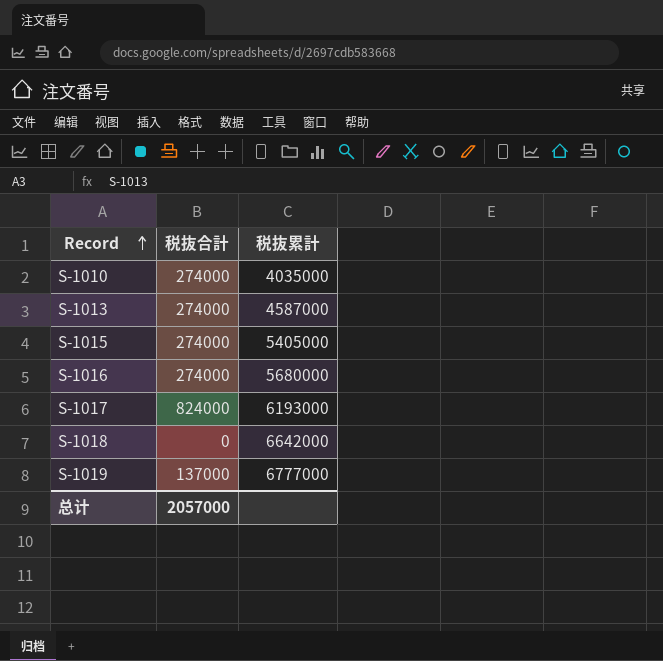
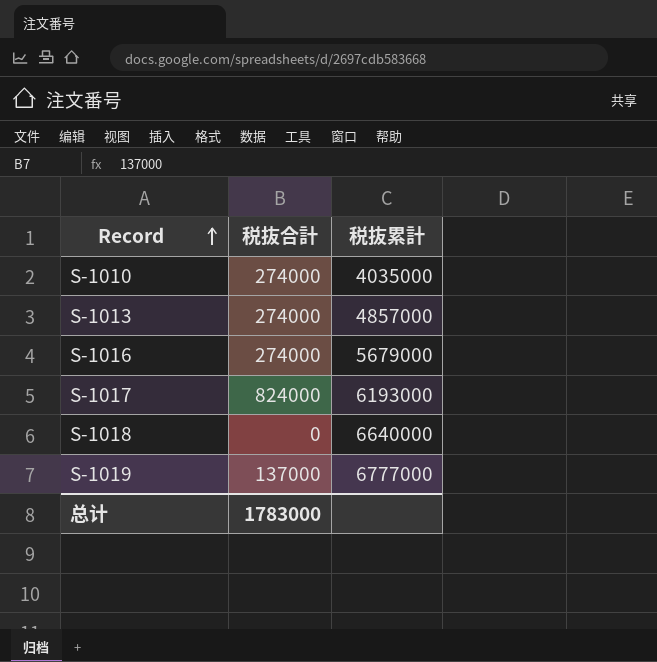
row S-1015: 274000 | 5405000 -> none
S-1013 | 税抜累計: 4587000 -> 4857000
S-1016 | 税抜累計: 5680000 -> 5679000
S-1018 | 税抜累計: 6642000 -> 6640000
总计 | 税抜合計: 2057000 -> 1783000

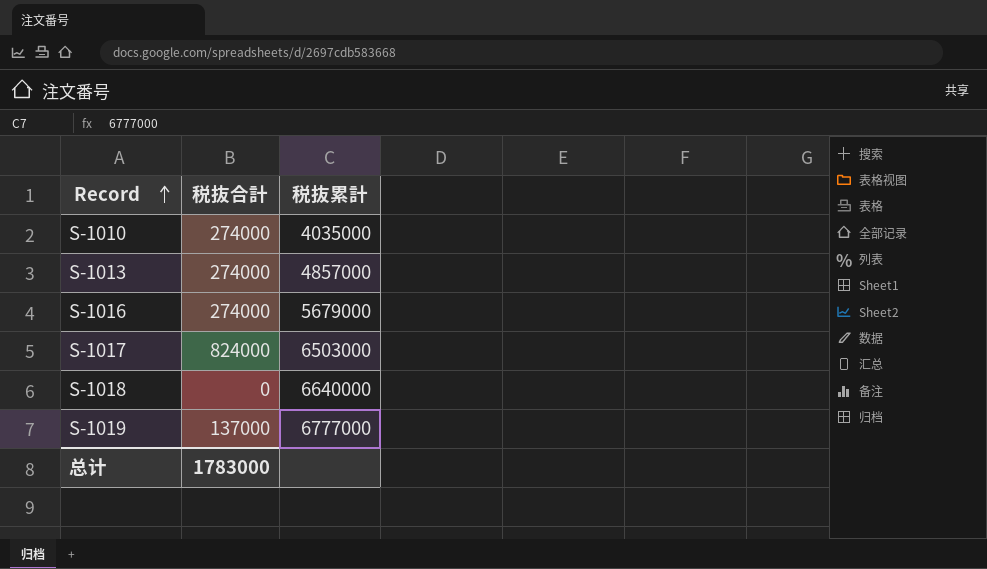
S-1017 | 税抜累計: 6193000 -> 6503000

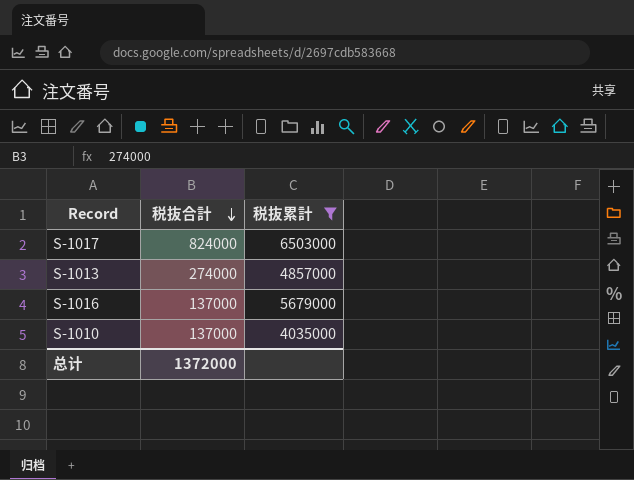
filter: none -> 税抜累計 <= 6503000
row order: Record ascending -> 税抜合計 descending
S-1016 | 税抜合計: 274000 -> 137000
S-1010 | 税抜合計: 274000 -> 137000
总计 | 税抜合計: 1783000 -> 1372000

